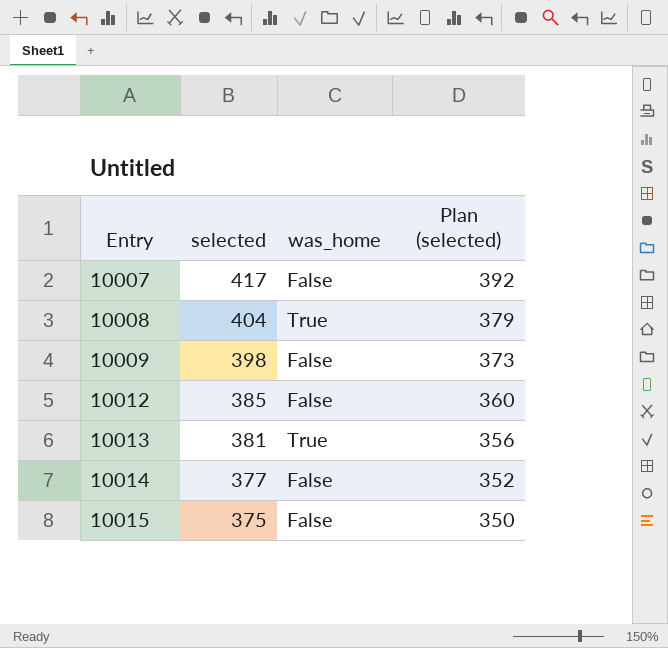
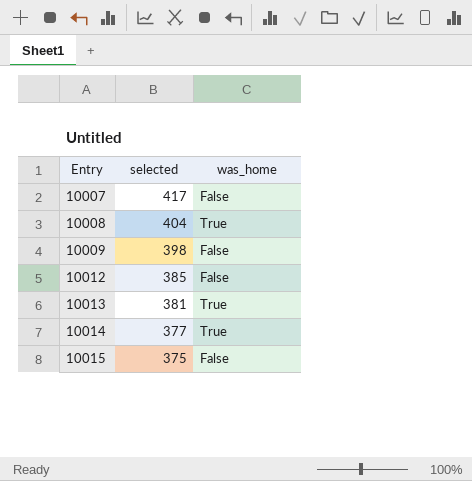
column Plan (selected) | formula: [selected] - 25 -> none
10014 | was_home: False -> True

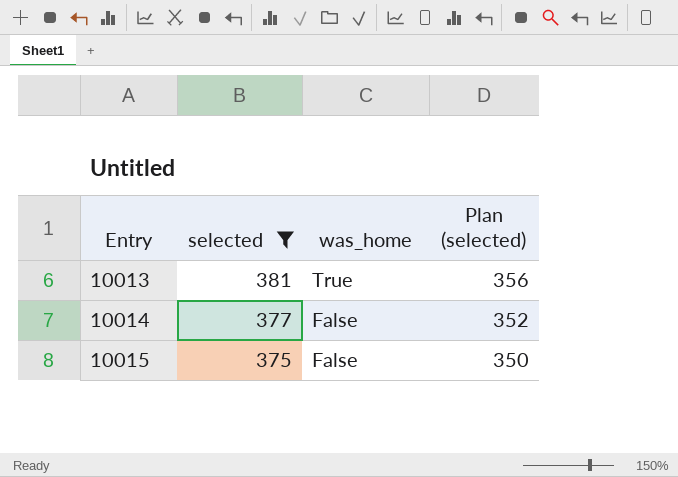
filter: none -> selected <= 381
column Plan (selected) | formula: none -> [selected] - 25
10014 | was_home: True -> False

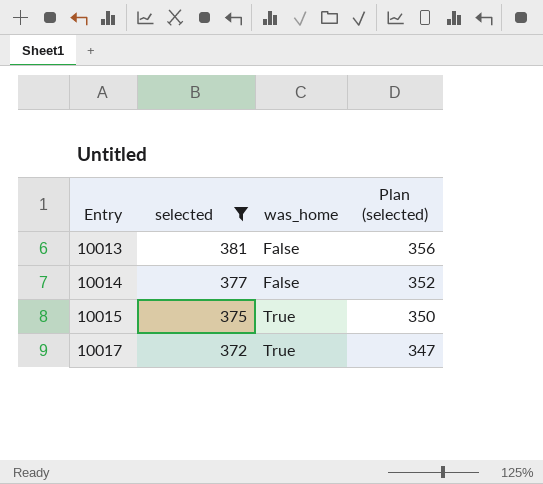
10013 | was_home: True -> False
10015 | was_home: False -> True
row 10017: none -> 372 | True | 347

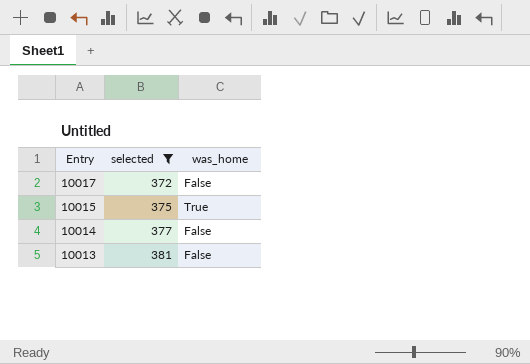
row order: Entry ascending -> Entry descending
column Plan (selected) | formula: [selected] - 25 -> none
10017 | was_home: True -> False

